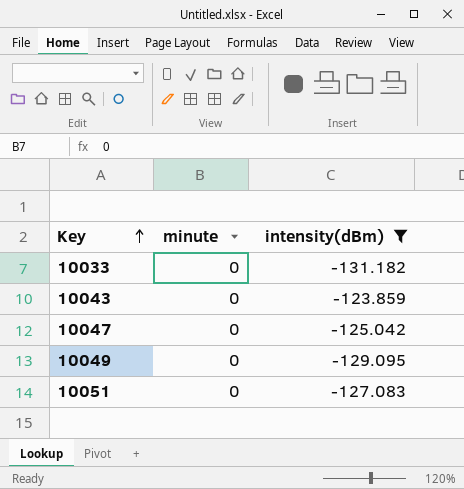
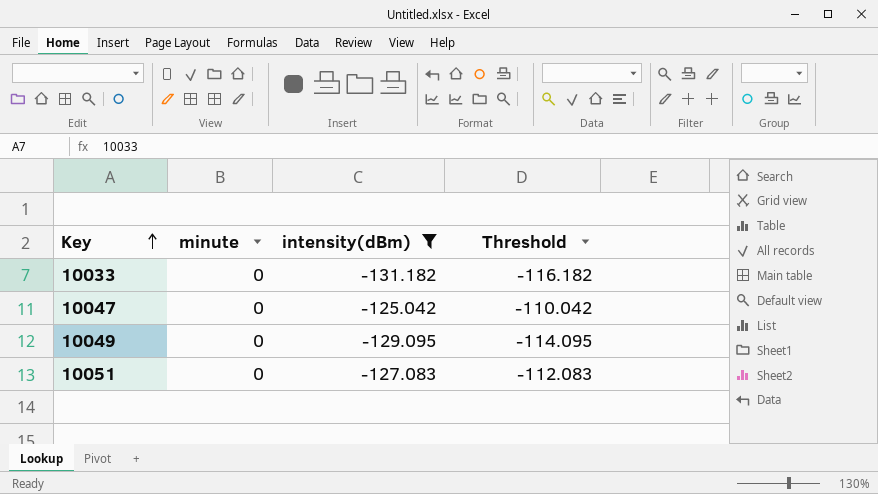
column Threshold | formula: none -> [intensity(dBm)] + 15
row 10043: 0 | -123.859 -> none

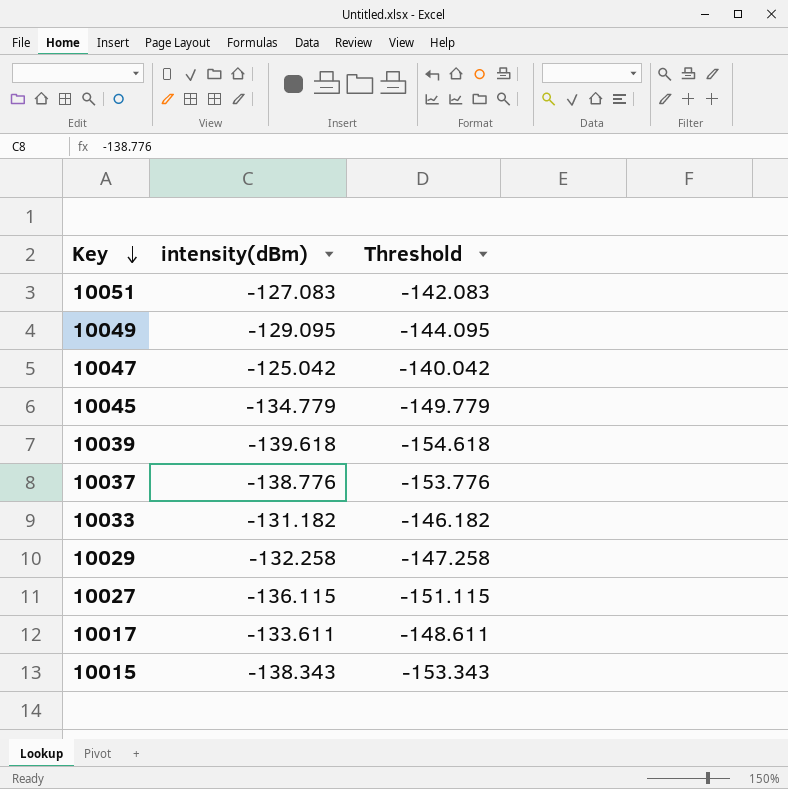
filter: intensity(dBm) >= -131.182 -> none
row order: Key ascending -> Key descending
column minute | position: 2 -> none
column Threshold | formula: [intensity(dBm)] + 15 -> [intensity(dBm)] - 15

